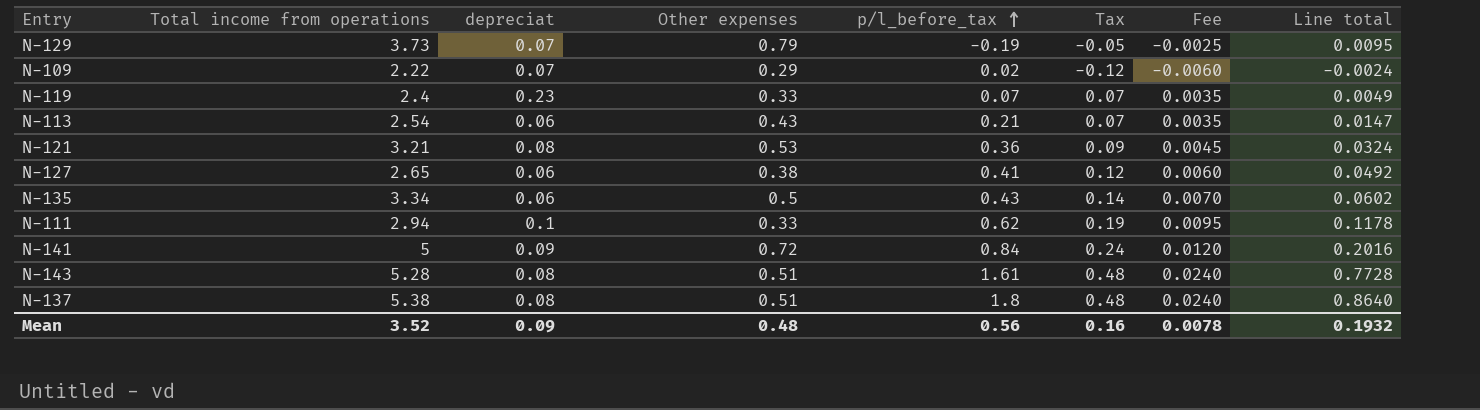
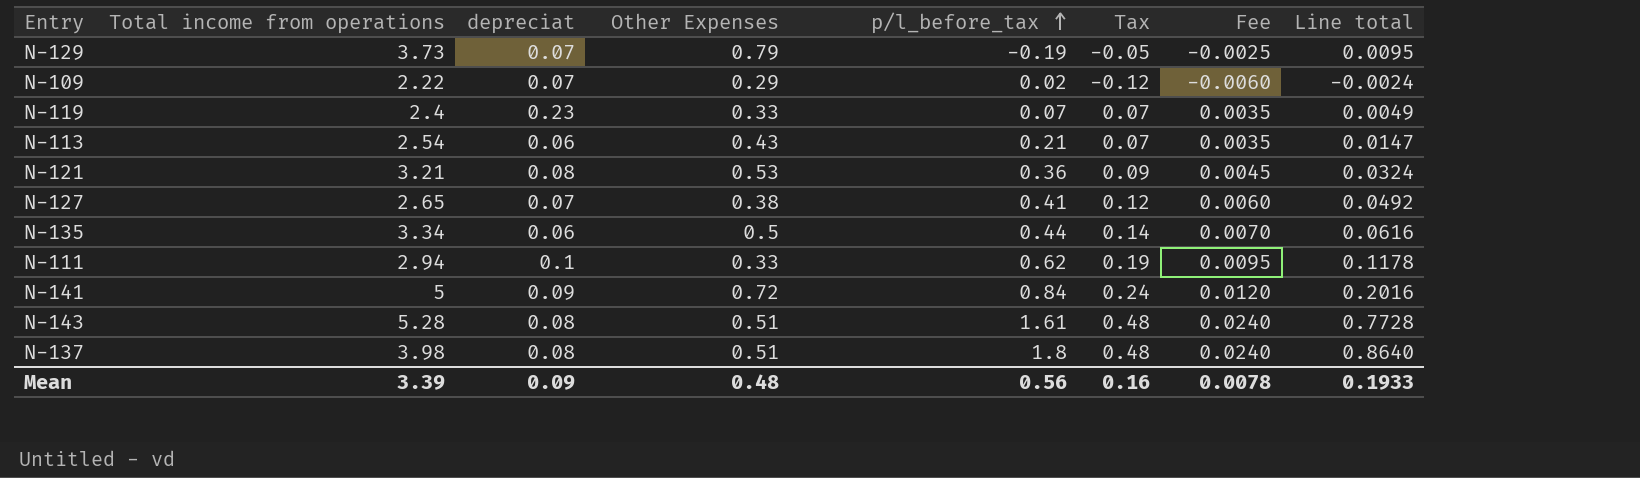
column name: Other expenses -> Other Expenses
N-127 | depreciat: 0.06 -> 0.07
N-135 | p/l_before_tax: 0.43 -> 0.44
N-135 | Line total: 0.0602 -> 0.0616
N-137 | Total income from operations: 5.38 -> 3.98
Mean | Total income from operations: 3.52 -> 3.39
Mean | Line total: 0.1932 -> 0.1933

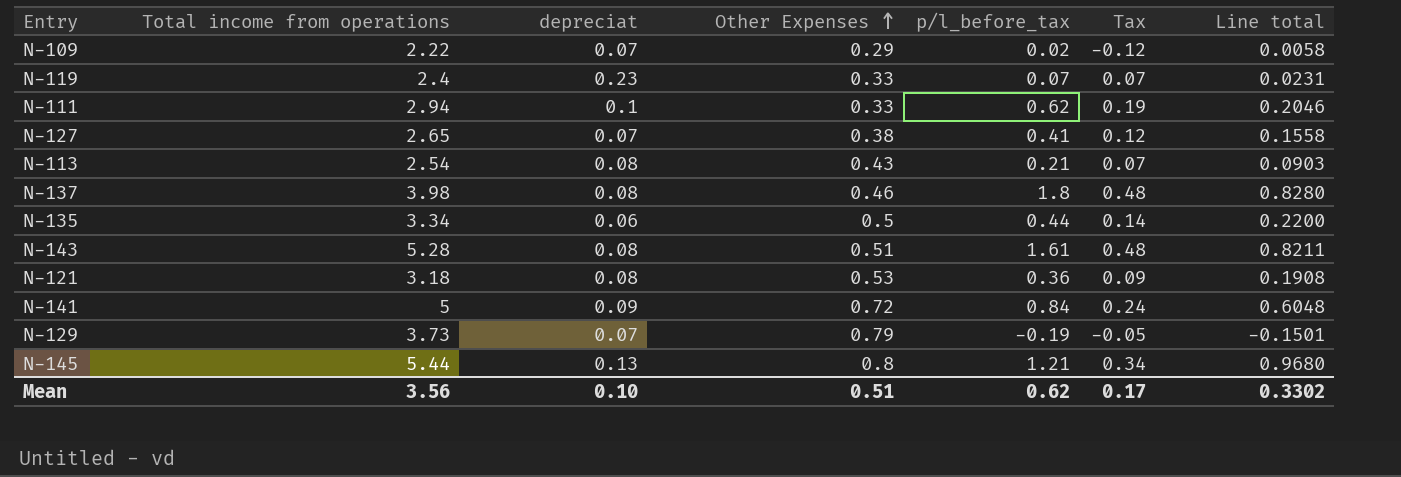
row order: p/l_before_tax ascending -> Other Expenses ascending
column Fee | formula: [Tax] * 0.05 -> none
column Line total | formula: [p/l_before_tax] * [Tax] -> [Other Expenses] * [p/l_before_tax]
N-113 | depreciat: 0.06 -> 0.08
N-137 | Other Expenses: 0.51 -> 0.46
N-121 | Total income from operations: 3.21 -> 3.18
row N-145: none -> 5.44 | 0.13 | 0.8 | 1.21 | 0.34 | 0.9680
Mean | Total income from operations: 3.39 -> 3.56
Mean | depreciat: 0.09 -> 0.10
Mean | Other Expenses: 0.48 -> 0.51
Mean | p/l_before_tax: 0.56 -> 0.62
Mean | Tax: 0.16 -> 0.17
Mean | Line total: 0.1933 -> 0.3302

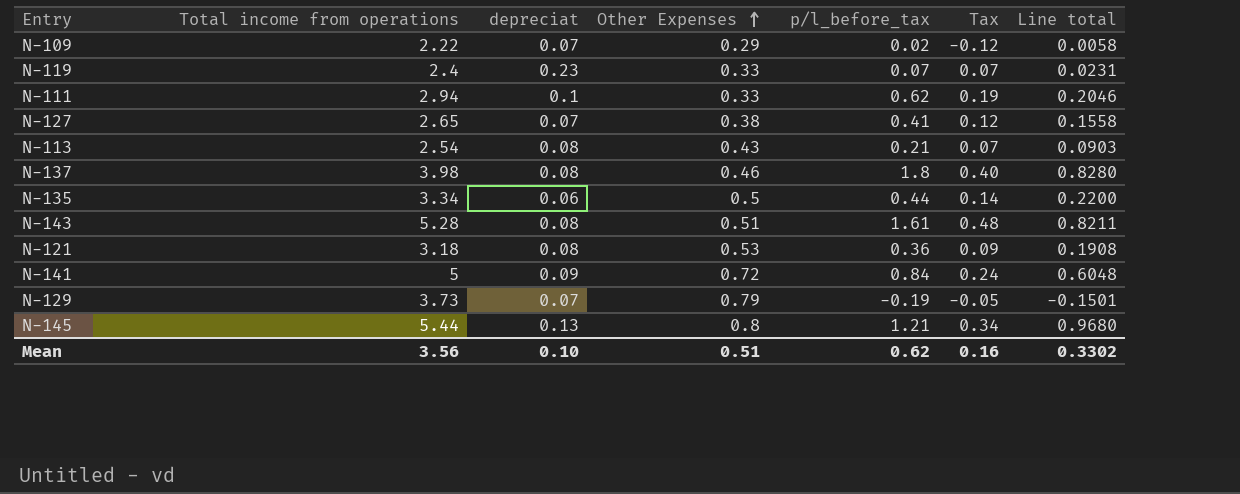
N-137 | Tax: 0.48 -> 0.40
Mean | Tax: 0.17 -> 0.16

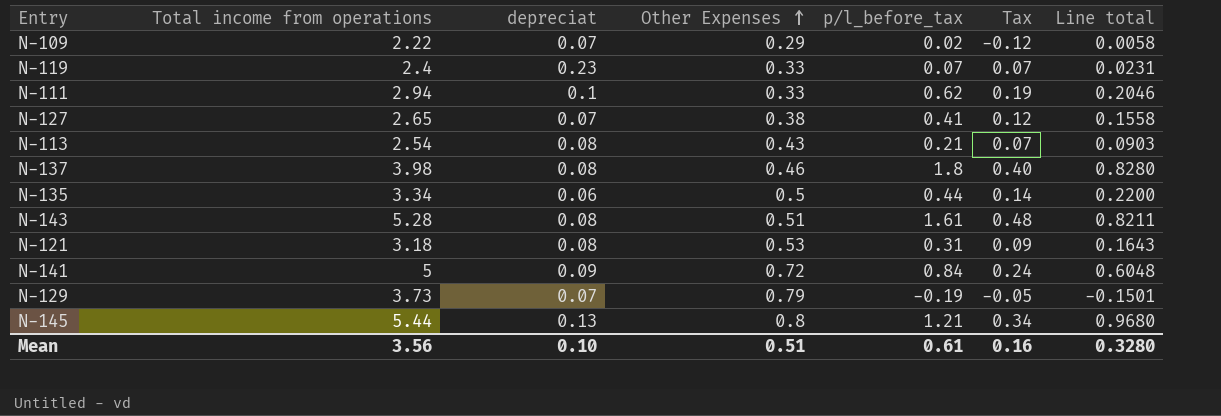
N-121 | p/l_before_tax: 0.36 -> 0.31
N-121 | Line total: 0.1908 -> 0.1643
Mean | p/l_before_tax: 0.62 -> 0.61
Mean | Line total: 0.3302 -> 0.3280

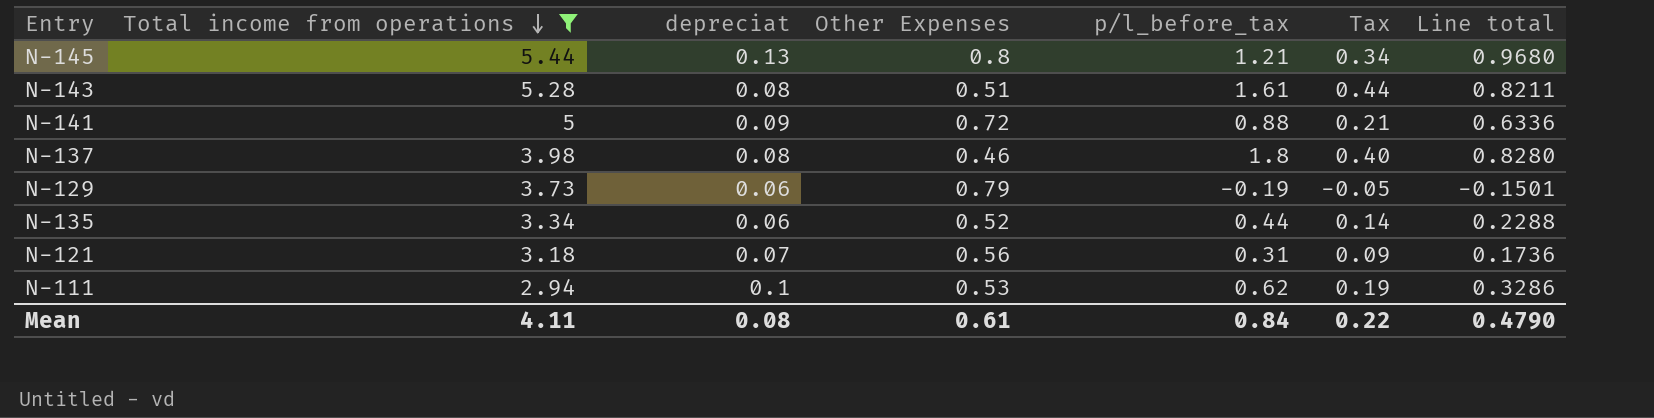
filter: none -> Total income from operations >= 2.94
row order: Other Expenses ascending -> Total income from operations descending
N-143 | Tax: 0.48 -> 0.44
N-141 | p/l_before_tax: 0.84 -> 0.88
N-141 | Tax: 0.24 -> 0.21
N-141 | Line total: 0.6048 -> 0.6336
N-129 | depreciat: 0.07 -> 0.06
N-135 | Other Expenses: 0.5 -> 0.52
N-135 | Line total: 0.2200 -> 0.2288
N-121 | depreciat: 0.08 -> 0.07
N-121 | Other Expenses: 0.53 -> 0.56
N-121 | Line total: 0.1643 -> 0.1736
N-111 | Other Expenses: 0.33 -> 0.53
N-111 | Line total: 0.2046 -> 0.3286
Mean | Total income from operations: 3.56 -> 4.11
Mean | depreciat: 0.10 -> 0.08
Mean | Other Expenses: 0.51 -> 0.61
Mean | p/l_before_tax: 0.61 -> 0.84
Mean | Tax: 0.16 -> 0.22
Mean | Line total: 0.3280 -> 0.4790

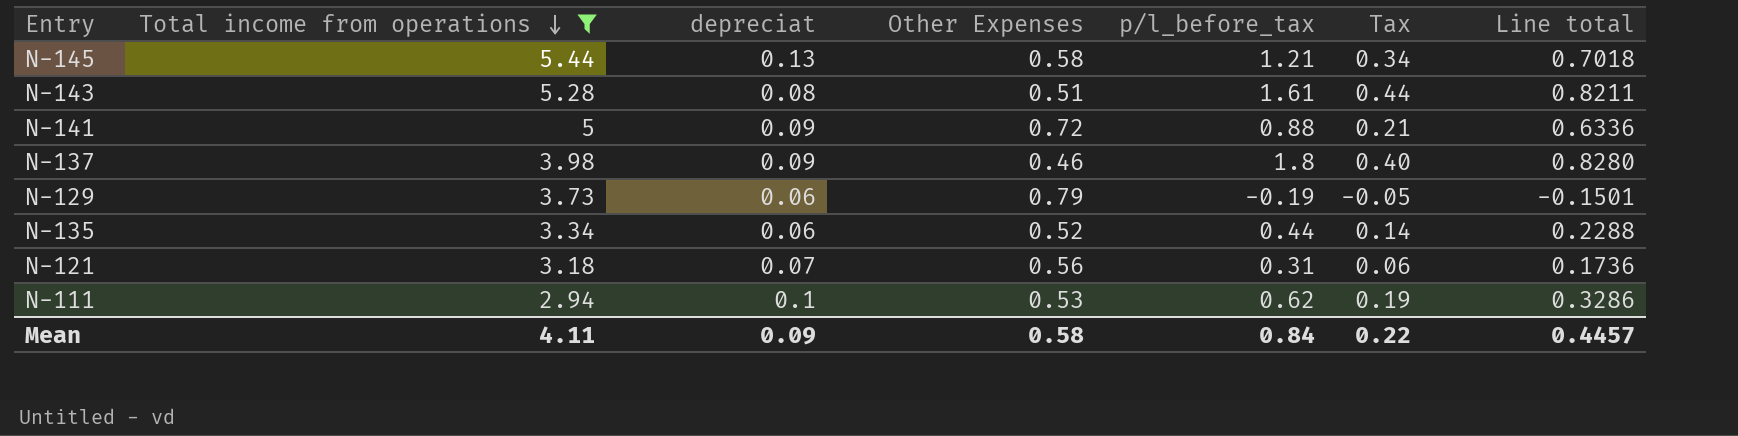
N-145 | Other Expenses: 0.8 -> 0.58
N-145 | Line total: 0.9680 -> 0.7018
N-137 | depreciat: 0.08 -> 0.09
N-121 | Tax: 0.09 -> 0.06
Mean | depreciat: 0.08 -> 0.09
Mean | Other Expenses: 0.61 -> 0.58
Mean | Line total: 0.4790 -> 0.4457

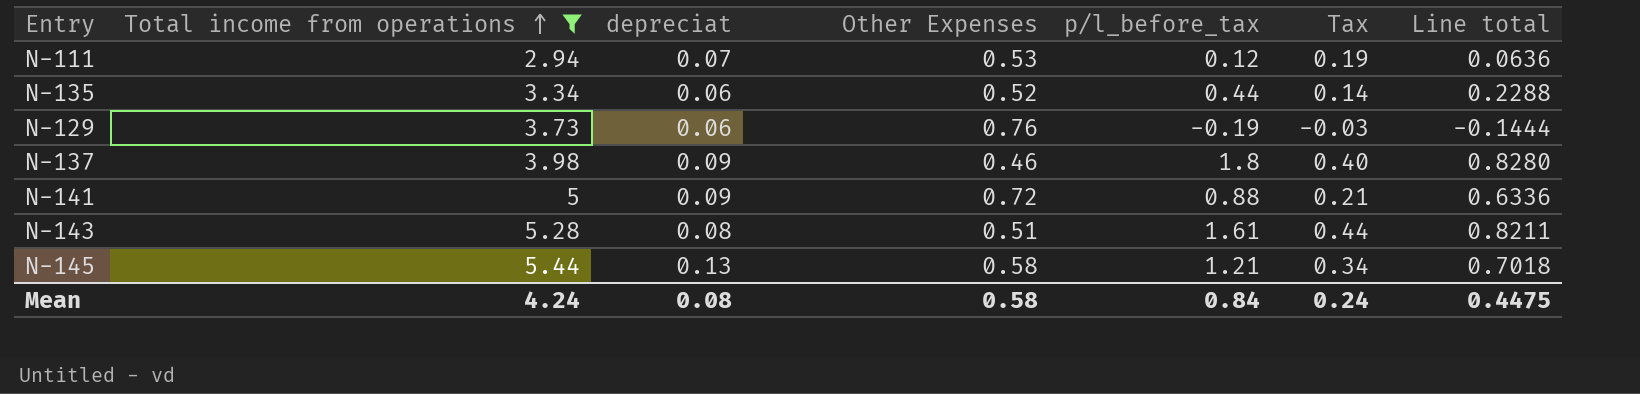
row order: Total income from operations descending -> Total income from operations ascending
row N-121: 3.18 | 0.07 | 0.56 | 0.31 | 0.06 | 0.1736 -> none
N-111 | depreciat: 0.1 -> 0.07
N-111 | p/l_before_tax: 0.62 -> 0.12
N-111 | Line total: 0.3286 -> 0.0636
N-129 | Other Expenses: 0.79 -> 0.76
N-129 | Tax: -0.05 -> -0.03
N-129 | Line total: -0.1501 -> -0.1444
Mean | Total income from operations: 4.11 -> 4.24
Mean | depreciat: 0.09 -> 0.08
Mean | Tax: 0.22 -> 0.24
Mean | Line total: 0.4457 -> 0.4475

